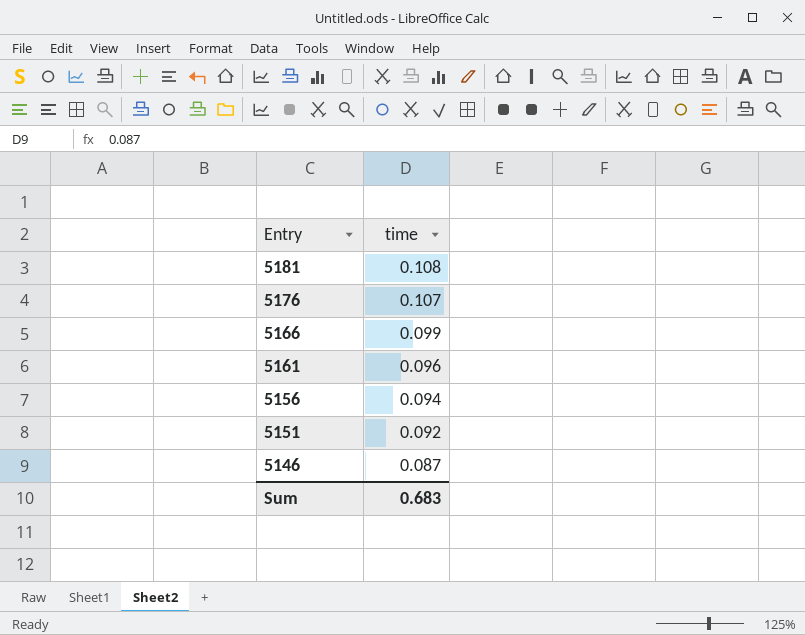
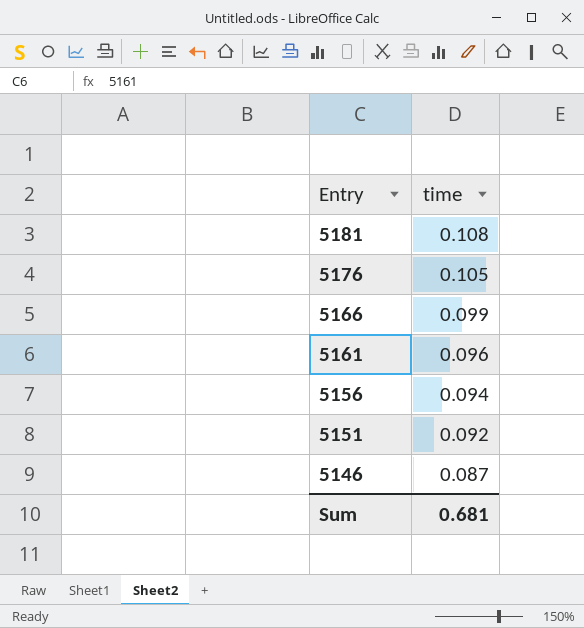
5176 | time: 0.107 -> 0.105
Sum | time: 0.683 -> 0.681

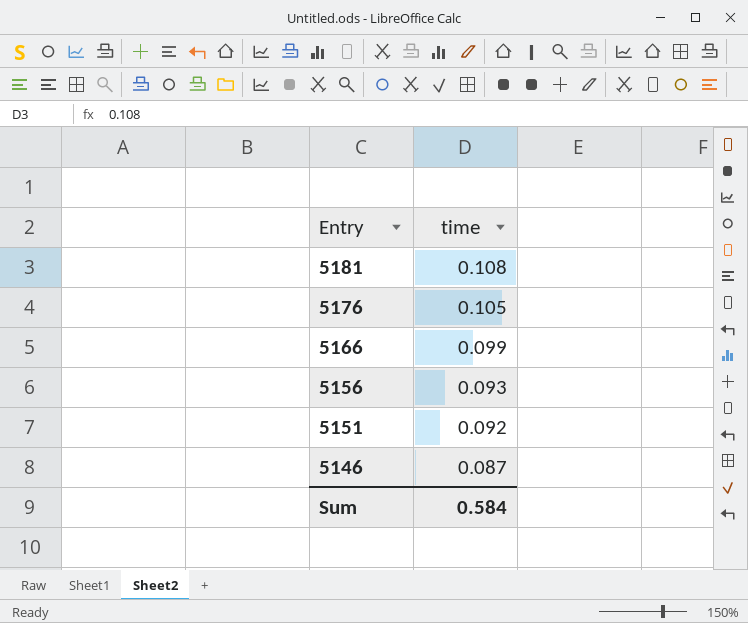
row 5161: 0.096 -> none
5156 | time: 0.094 -> 0.093
Sum | time: 0.681 -> 0.584

